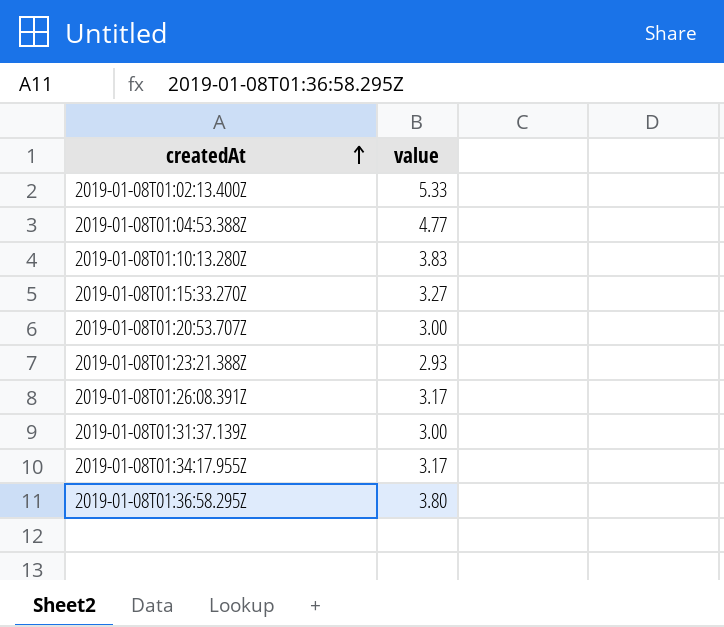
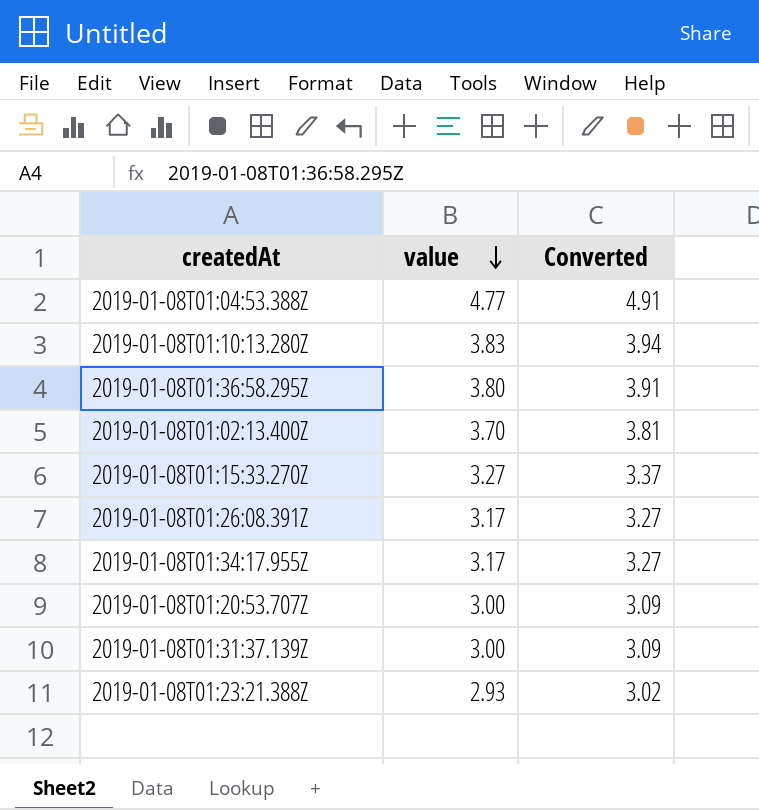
row order: createdAt ascending -> value descending
column Converted | formula: none -> [value] * 1.03
2019-01-08T01:02:13.400Z | value: 5.33 -> 3.70

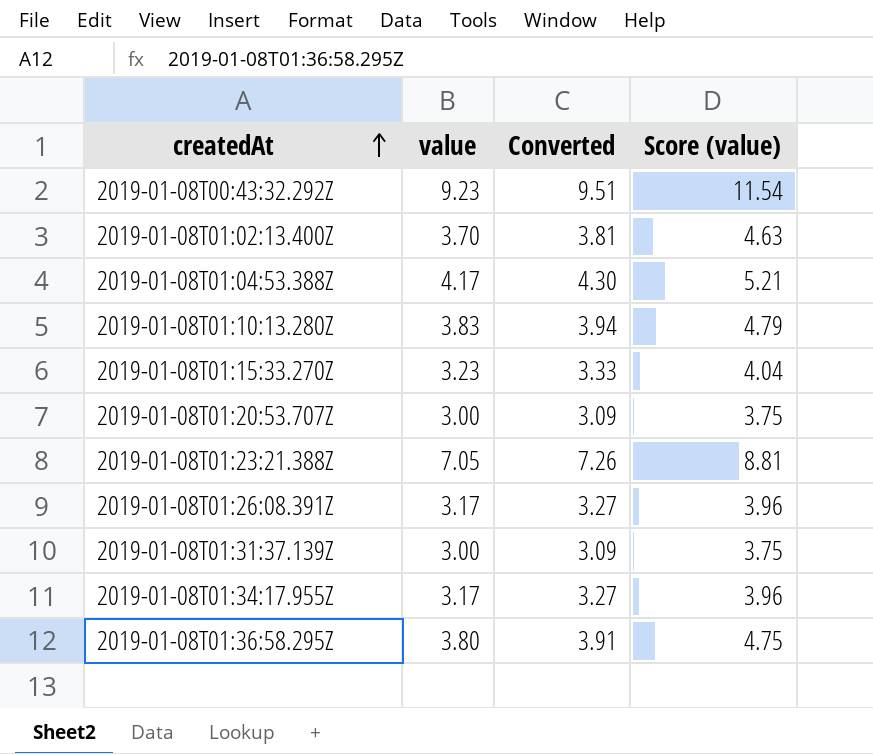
row order: value descending -> createdAt ascending
column Score (value) | formula: none -> [value] * 1.25
row 2019-01-08T00:43:32.292Z: none -> 9.23 | 9.51 | 11.54
2019-01-08T01:04:53.388Z | value: 4.77 -> 4.17
2019-01-08T01:04:53.388Z | Converted: 4.91 -> 4.30
2019-01-08T01:15:33.270Z | value: 3.27 -> 3.23
2019-01-08T01:15:33.270Z | Converted: 3.37 -> 3.33
2019-01-08T01:23:21.388Z | value: 2.93 -> 7.05
2019-01-08T01:23:21.388Z | Converted: 3.02 -> 7.26

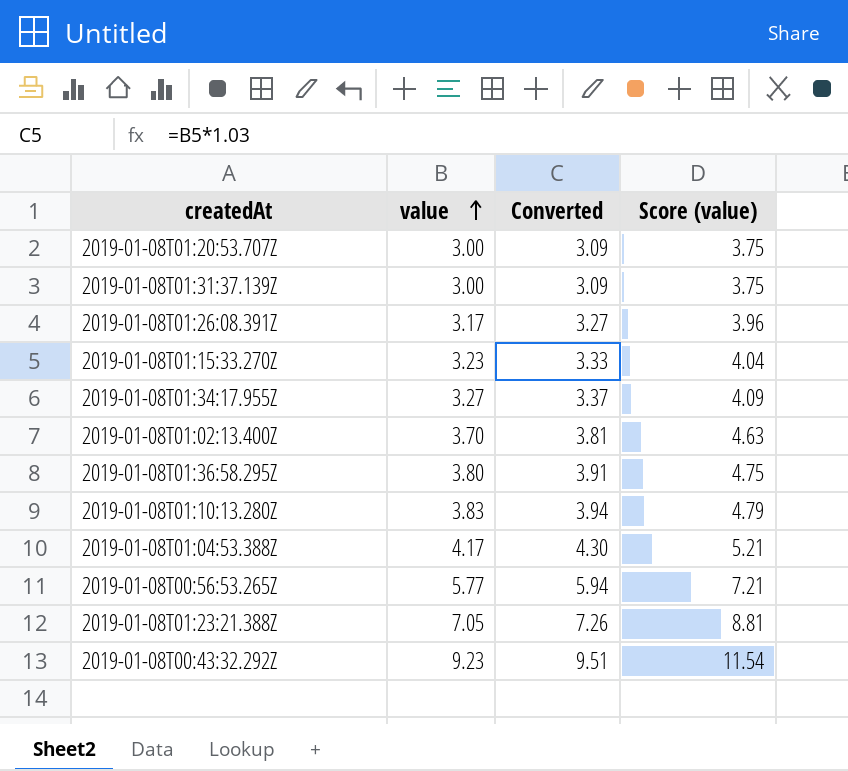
row order: createdAt ascending -> value ascending
2019-01-08T01:34:17.955Z | value: 3.17 -> 3.27
2019-01-08T01:34:17.955Z | Converted: 3.27 -> 3.37
2019-01-08T01:34:17.955Z | Score (value): 3.96 -> 4.09
row 2019-01-08T00:56:53.265Z: none -> 5.77 | 5.94 | 7.21

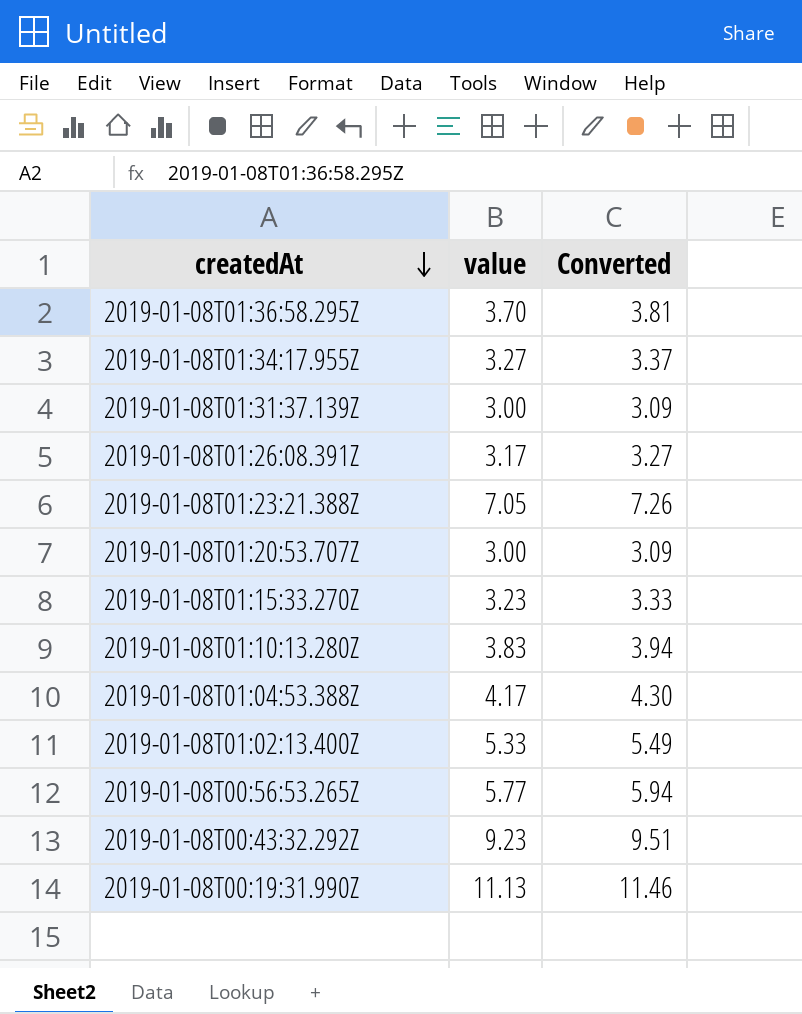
row order: value ascending -> createdAt descending
column Score (value) | formula: [value] * 1.25 -> none
2019-01-08T01:36:58.295Z | value: 3.80 -> 3.70
2019-01-08T01:36:58.295Z | Converted: 3.91 -> 3.81
2019-01-08T01:02:13.400Z | value: 3.70 -> 5.33
2019-01-08T01:02:13.400Z | Converted: 3.81 -> 5.49
row 2019-01-08T00:19:31.990Z: none -> 11.13 | 11.46

